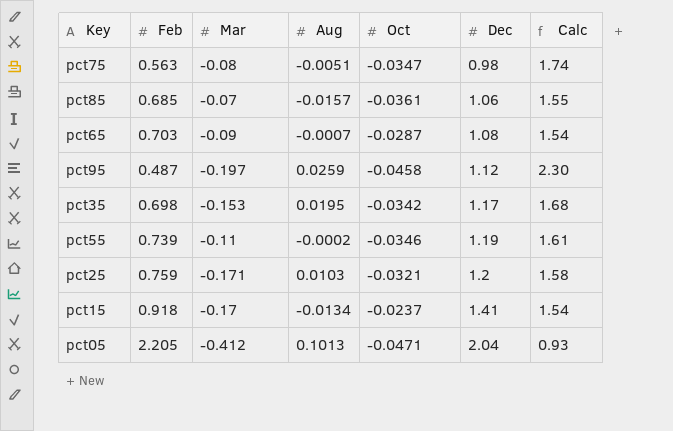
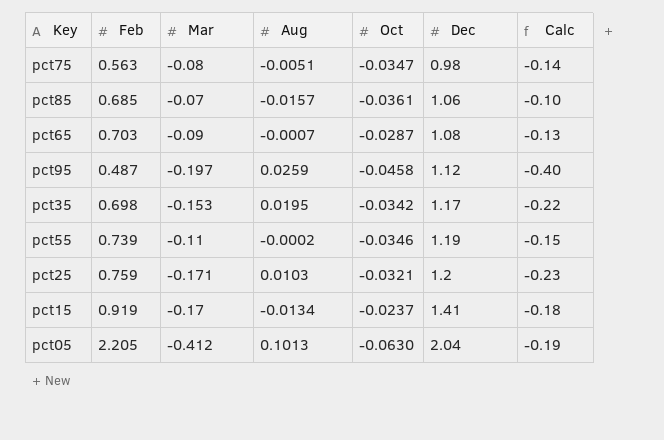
column Calc | formula: [Dec] / [Feb] -> [Mar] / [Feb]
pct15 | Feb: 0.918 -> 0.919
pct05 | Oct: -0.0471 -> -0.0630

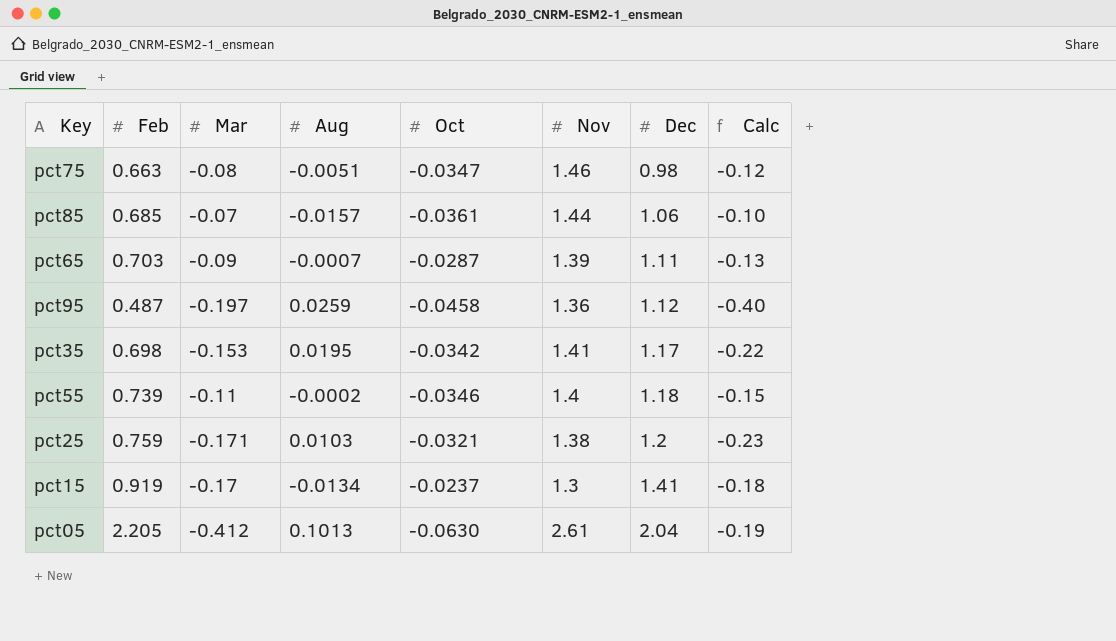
column Nov | position: none -> 6
pct75 | Feb: 0.563 -> 0.663
pct75 | Calc: -0.14 -> -0.12
pct65 | Dec: 1.08 -> 1.11
pct55 | Dec: 1.19 -> 1.18

